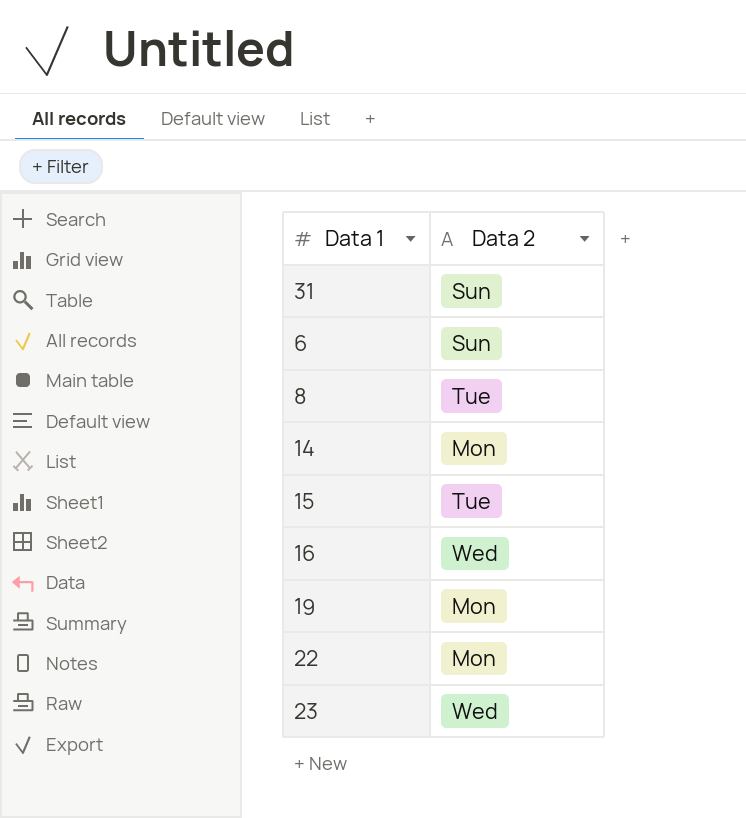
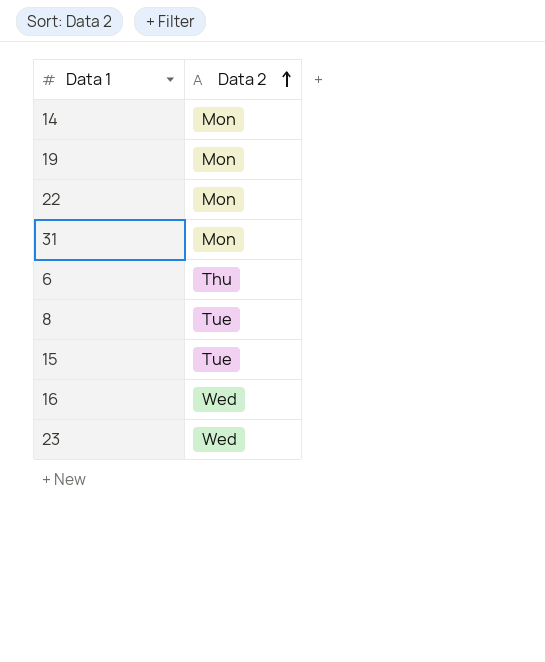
row order: none -> Data 2 ascending
31 | Data 2: Sun -> Mon
6 | Data 2: Sun -> Thu

